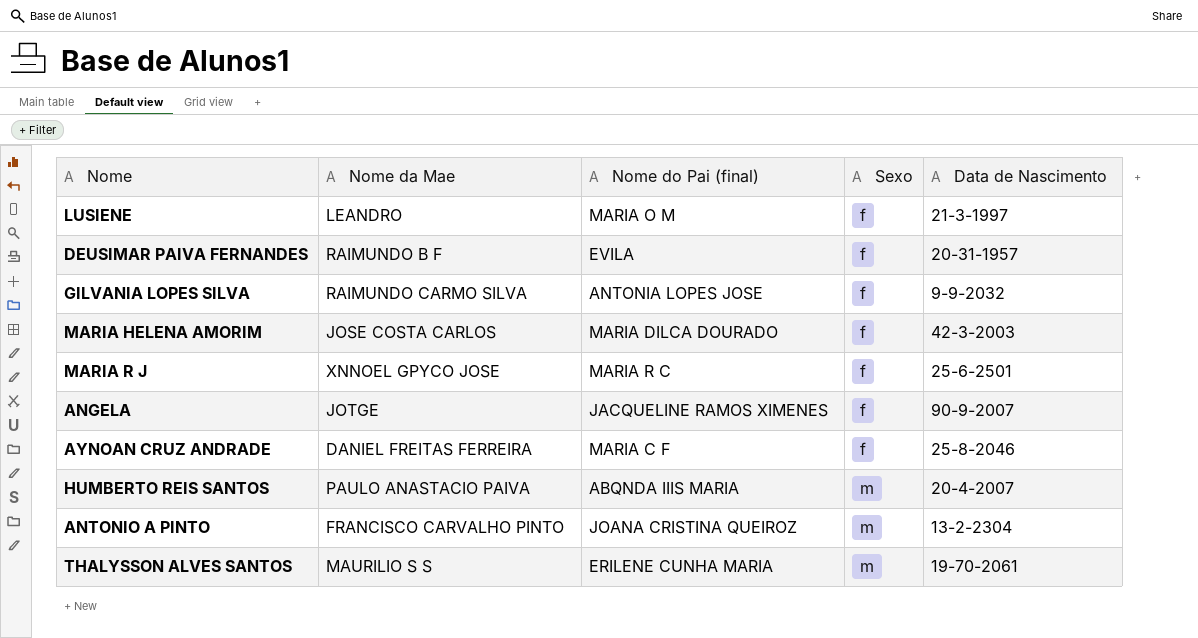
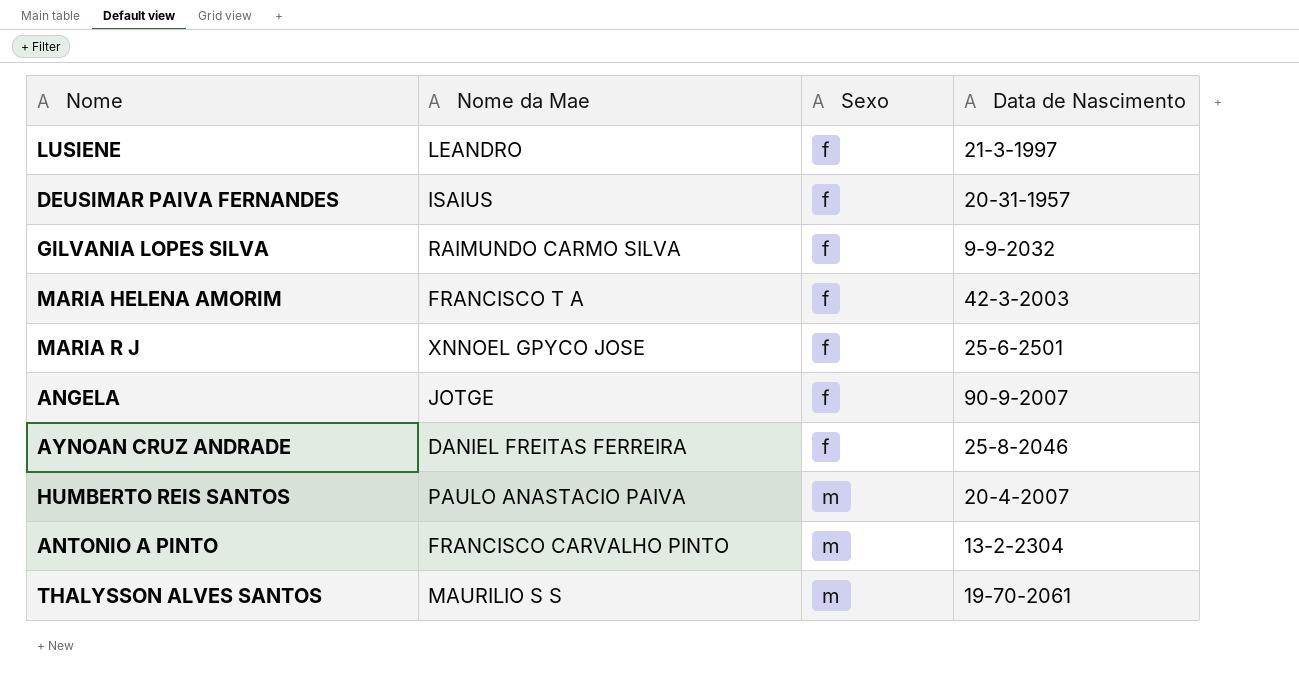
column Nome do Pai (final) | position: 3 -> none
DEUSIMAR PAIVA FERNANDES | Nome da Mae: RAIMUNDO B F -> ISAIUS
MARIA HELENA AMORIM | Nome da Mae: JOSE COSTA CARLOS -> FRANCISCO T A

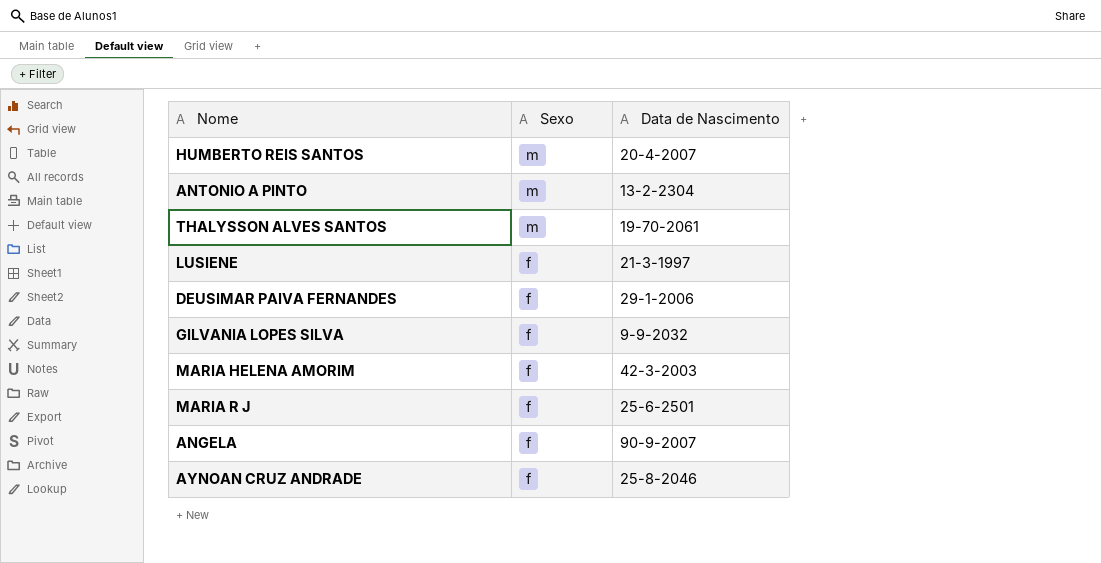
row order: Sexo ascending -> Sexo descending
column Nome da Mae | position: 2 -> none
DEUSIMAR PAIVA FERNANDES | Data de Nascimento: 20-31-1957 -> 29-1-2006

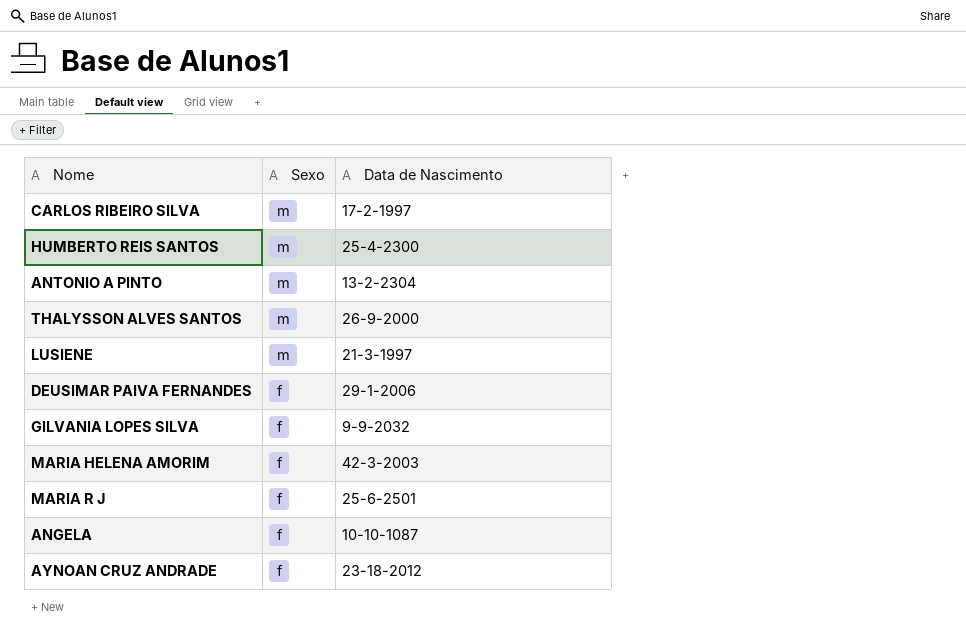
row CARLOS RIBEIRO SILVA: none -> m | 17-2-1997
HUMBERTO REIS SANTOS | Data de Nascimento: 20-4-2007 -> 25-4-2300
THALYSSON ALVES SANTOS | Data de Nascimento: 19-70-2061 -> 26-9-2000
LUSIENE | Sexo: f -> m
ANGELA | Data de Nascimento: 90-9-2007 -> 10-10-1087
AYNOAN CRUZ ANDRADE | Data de Nascimento: 25-8-2046 -> 23-18-2012

